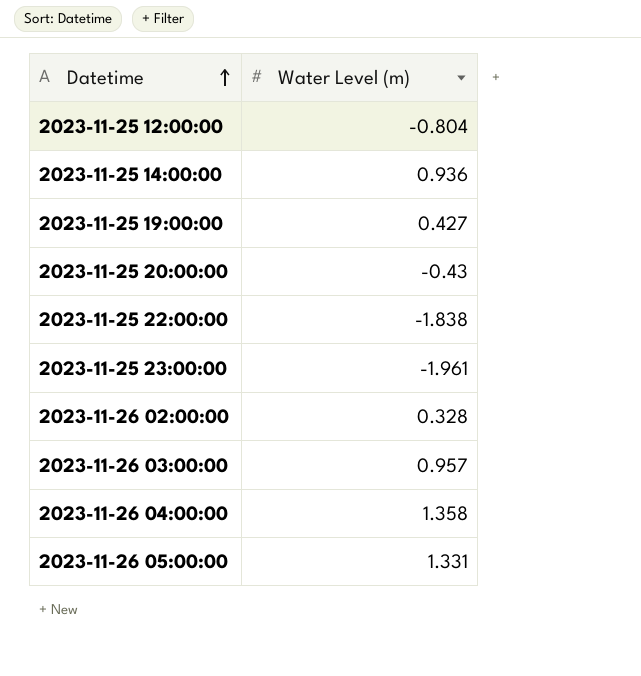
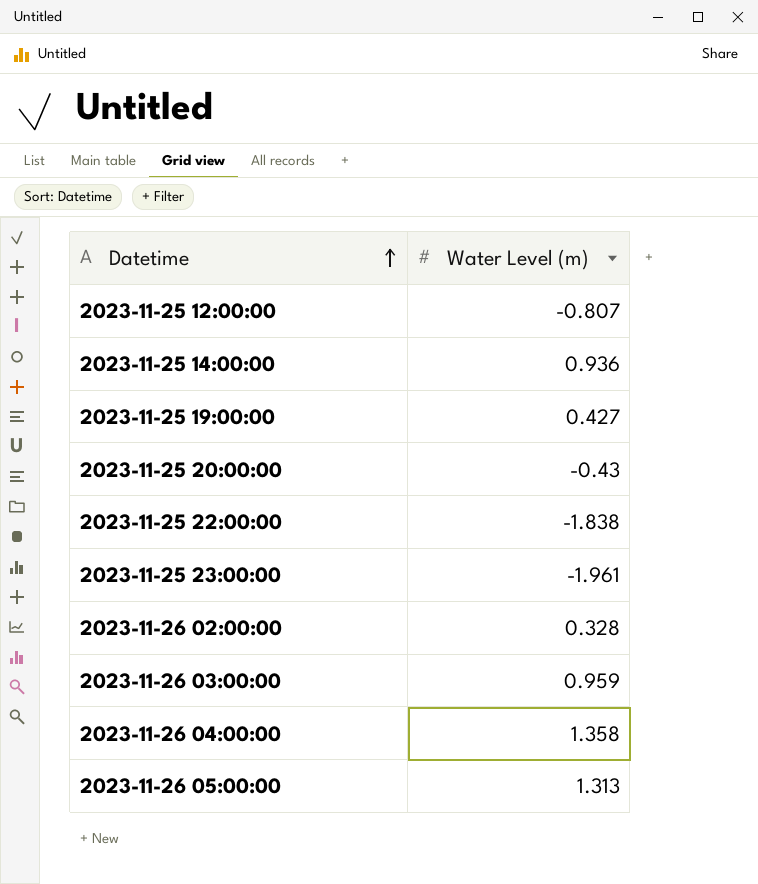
2023-11-25 12:00:00 | Water Level (m): -0.804 -> -0.807
2023-11-26 03:00:00 | Water Level (m): 0.957 -> 0.959
2023-11-26 05:00:00 | Water Level (m): 1.331 -> 1.313

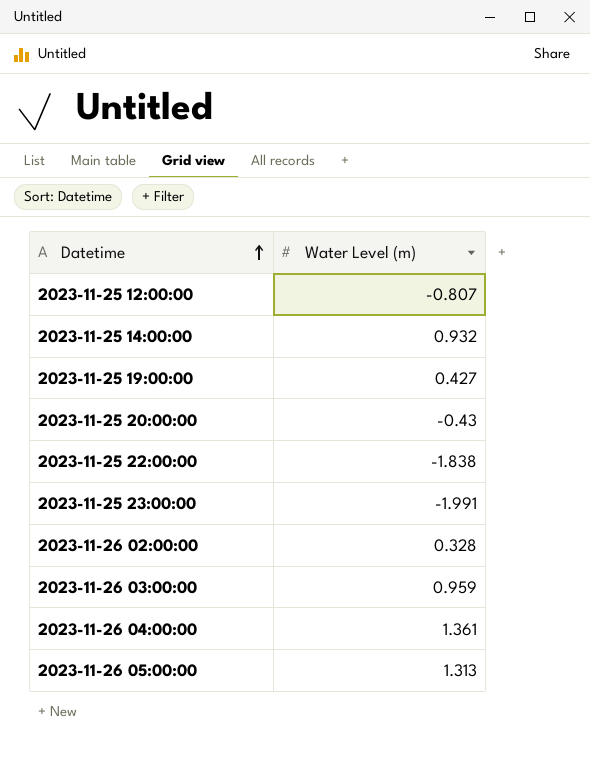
2023-11-25 14:00:00 | Water Level (m): 0.936 -> 0.932
2023-11-25 23:00:00 | Water Level (m): -1.961 -> -1.991
2023-11-26 04:00:00 | Water Level (m): 1.358 -> 1.361

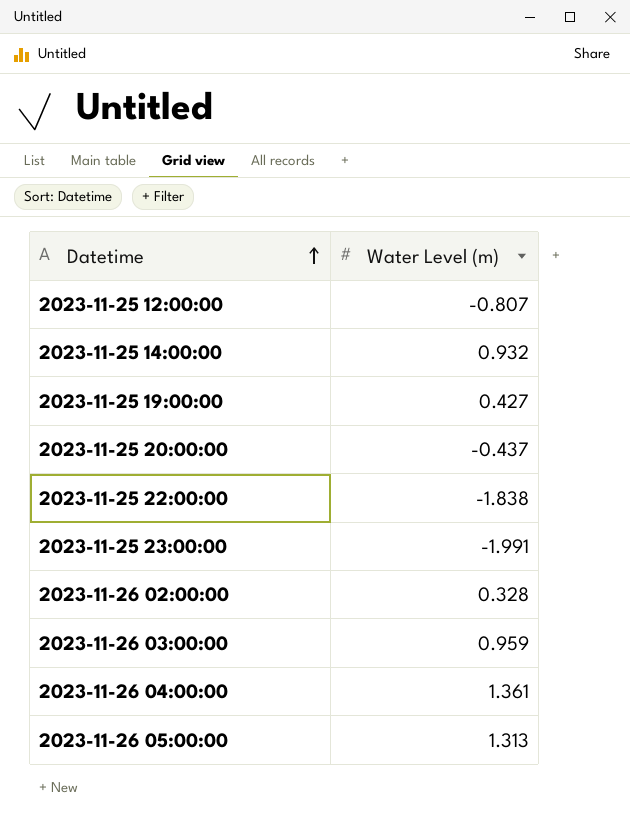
2023-11-25 20:00:00 | Water Level (m): -0.43 -> -0.437

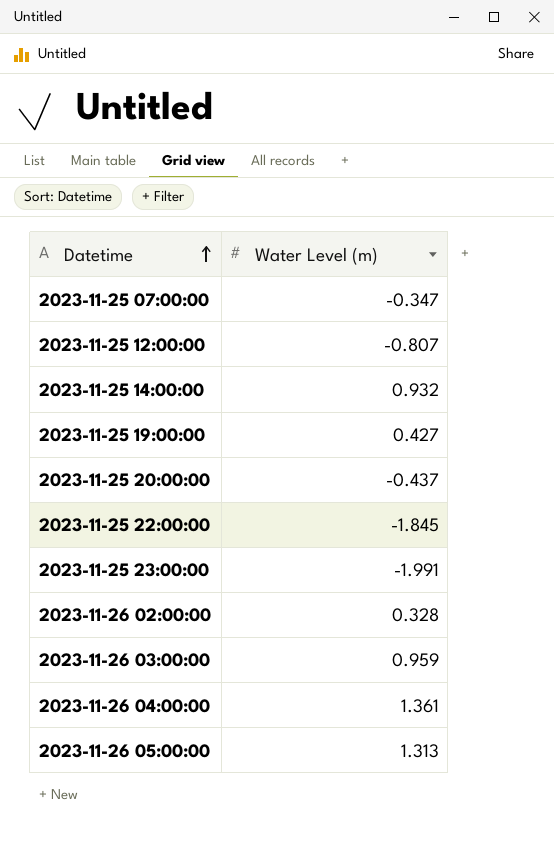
row 2023-11-25 07:00:00: none -> -0.347
2023-11-25 22:00:00 | Water Level (m): -1.838 -> -1.845

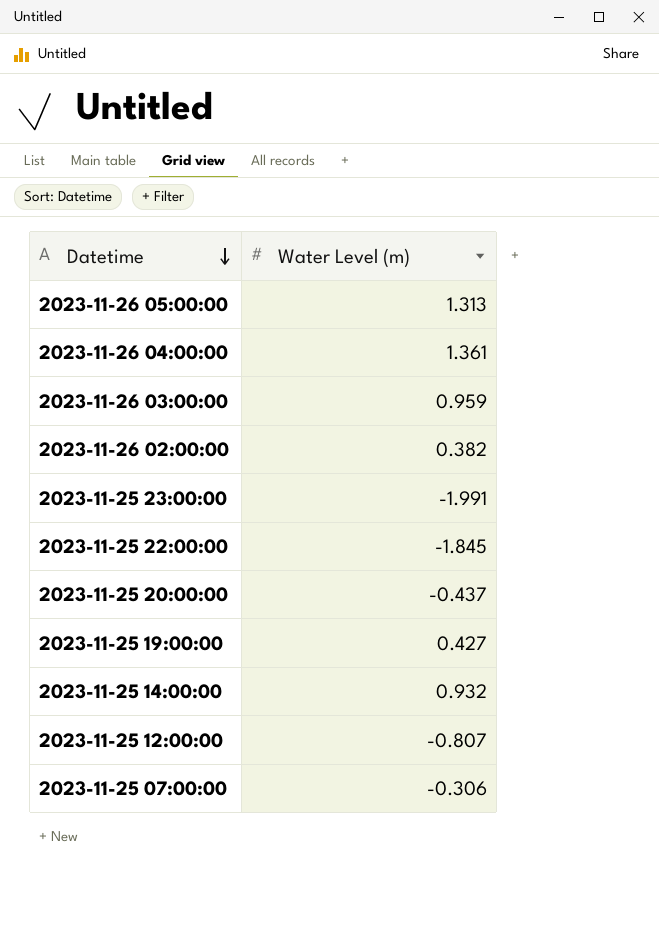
row order: Datetime ascending -> Datetime descending
2023-11-26 02:00:00 | Water Level (m): 0.328 -> 0.382
2023-11-25 07:00:00 | Water Level (m): -0.347 -> -0.306

